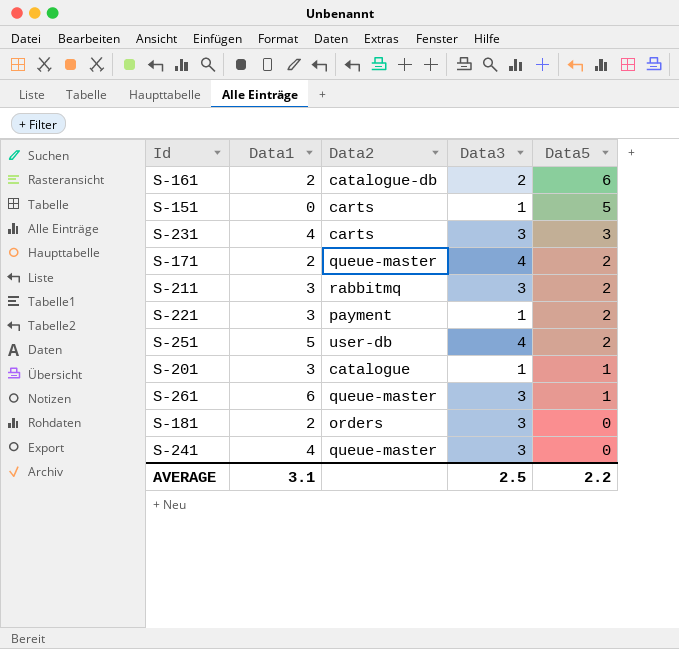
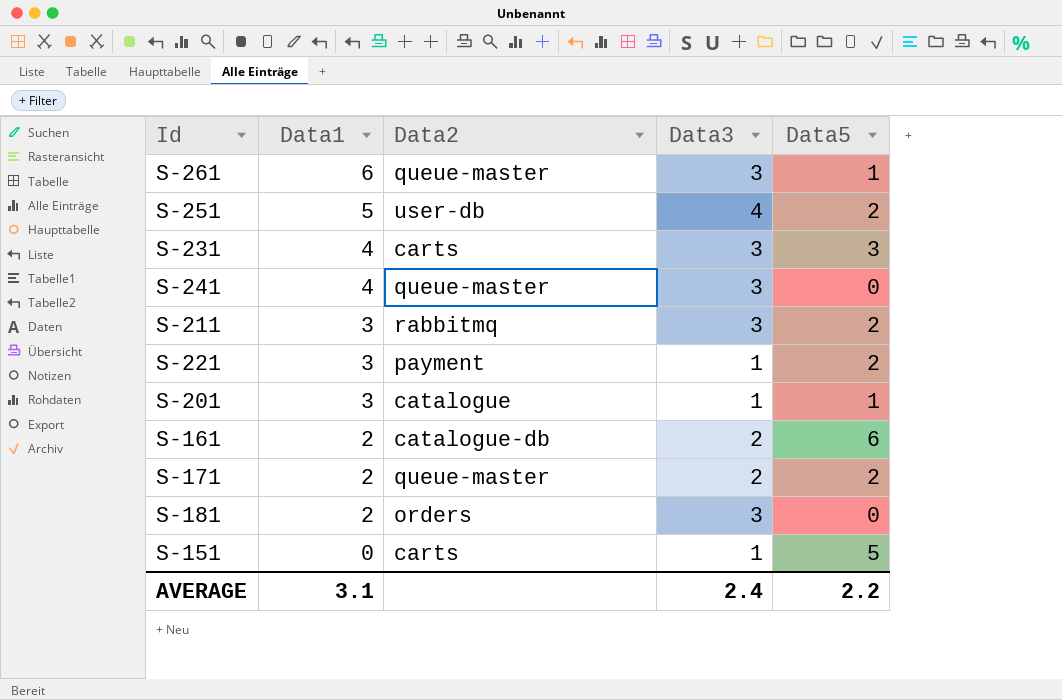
row order: Data5 descending -> Data1 descending
S-171 | Data3: 4 -> 2
AVERAGE | Data3: 2.5 -> 2.4

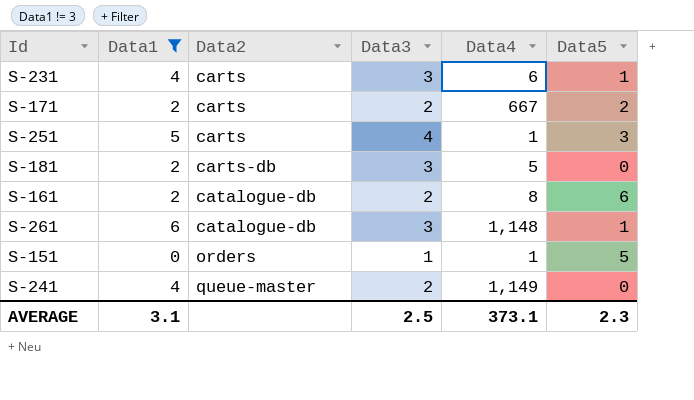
filter: none -> Data1 != 3
row order: Data1 descending -> Data2 ascending
column Data4 | position: none -> 5
S-231 | Data5: 3 -> 1
S-171 | Data2: queue-master -> carts
S-251 | Data2: user-db -> carts
S-251 | Data5: 2 -> 3
S-181 | Data2: orders -> carts-db
S-261 | Data2: queue-master -> catalogue-db
S-151 | Data2: carts -> orders
S-241 | Data3: 3 -> 2
AVERAGE | Data3: 2.4 -> 2.5
AVERAGE | Data5: 2.2 -> 2.3

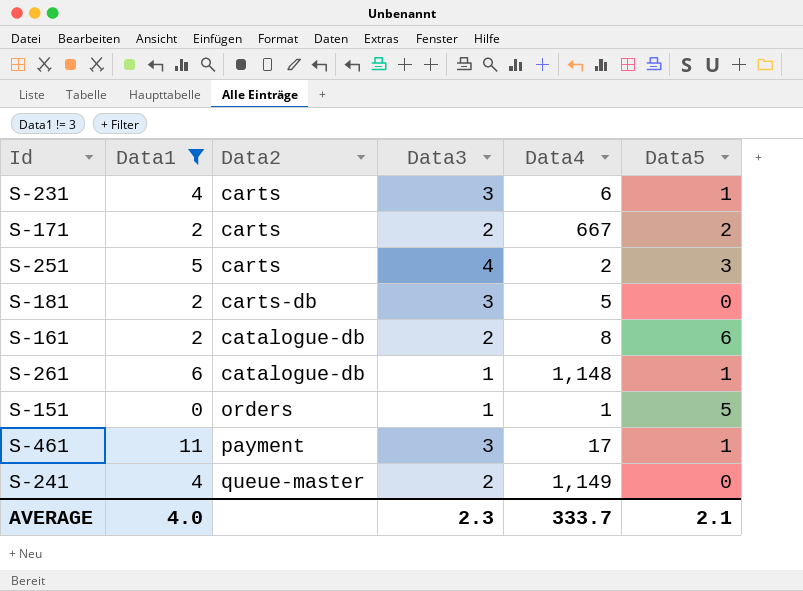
S-251 | Data4: 1 -> 2
S-261 | Data3: 3 -> 1
row S-461: none -> 11 | payment | 3 | 17 | 1
AVERAGE | Data1: 3.1 -> 4.0
AVERAGE | Data3: 2.5 -> 2.3
AVERAGE | Data4: 373.1 -> 333.7
AVERAGE | Data5: 2.3 -> 2.1

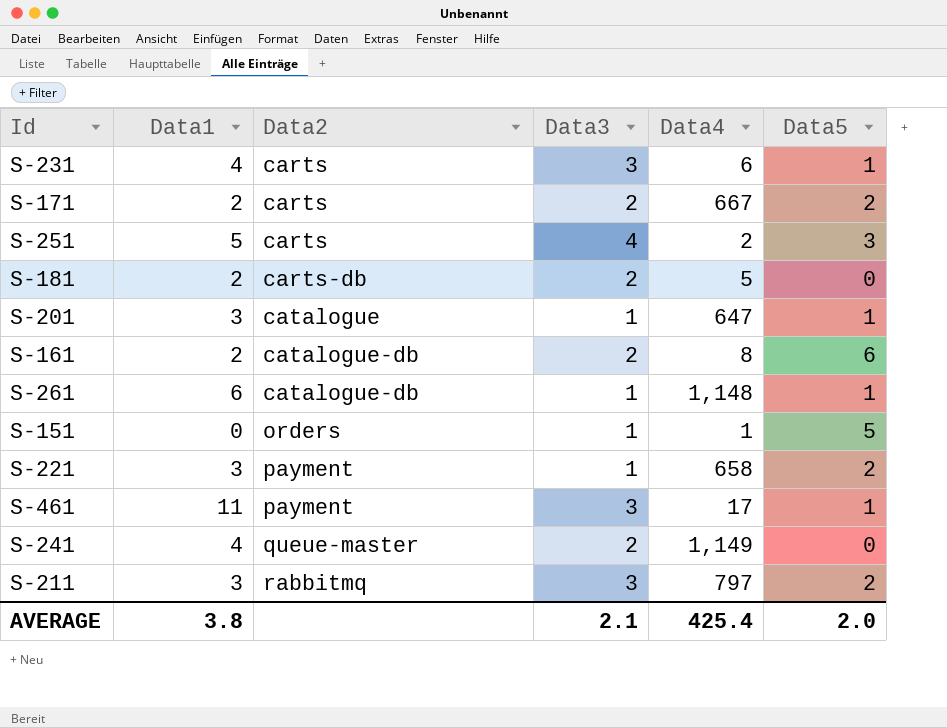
filter: Data1 != 3 -> none
S-181 | Data3: 3 -> 2
AVERAGE | Data1: 4.0 -> 3.8
AVERAGE | Data3: 2.3 -> 2.1
AVERAGE | Data4: 333.7 -> 425.4
AVERAGE | Data5: 2.1 -> 2.0

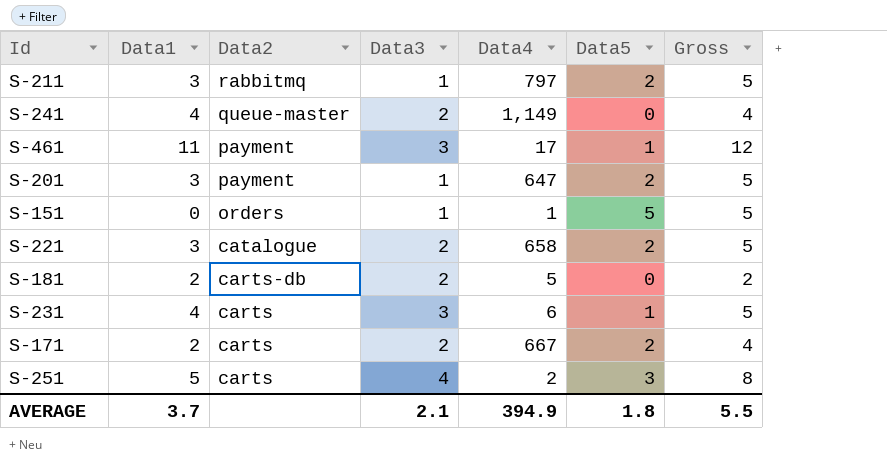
row order: Data2 ascending -> Data2 descending
column Gross | formula: none -> [Data1] + [Data5]
row S-161: 2 | catalogue-db | 2 | 8 | 6 -> none
row S-261: 6 | catalogue-db | 1 | 1,148 | 1 -> none
S-211 | Data3: 3 -> 1
S-201 | Data2: catalogue -> payment
S-201 | Data5: 1 -> 2
S-221 | Data2: payment -> catalogue
S-221 | Data3: 1 -> 2
AVERAGE | Data1: 3.8 -> 3.7
AVERAGE | Data4: 425.4 -> 394.9
AVERAGE | Data5: 2.0 -> 1.8

